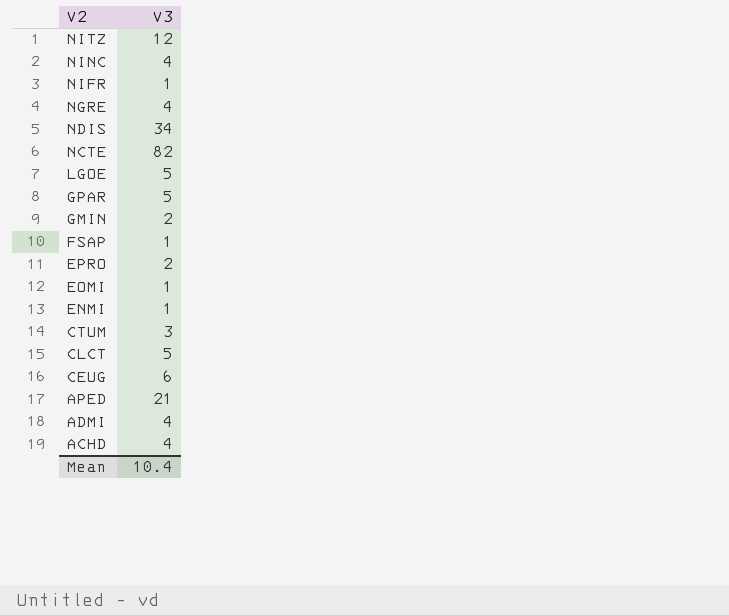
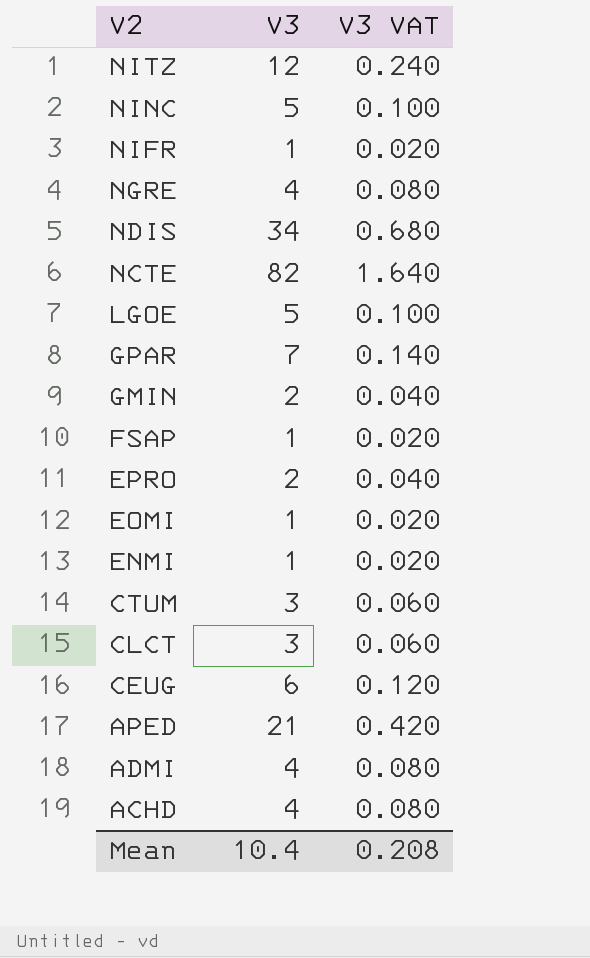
column V3 VAT | formula: none -> [V3] * 0.02
NINC | V3: 4 -> 5
GPAR | V3: 5 -> 7
CLCT | V3: 5 -> 3

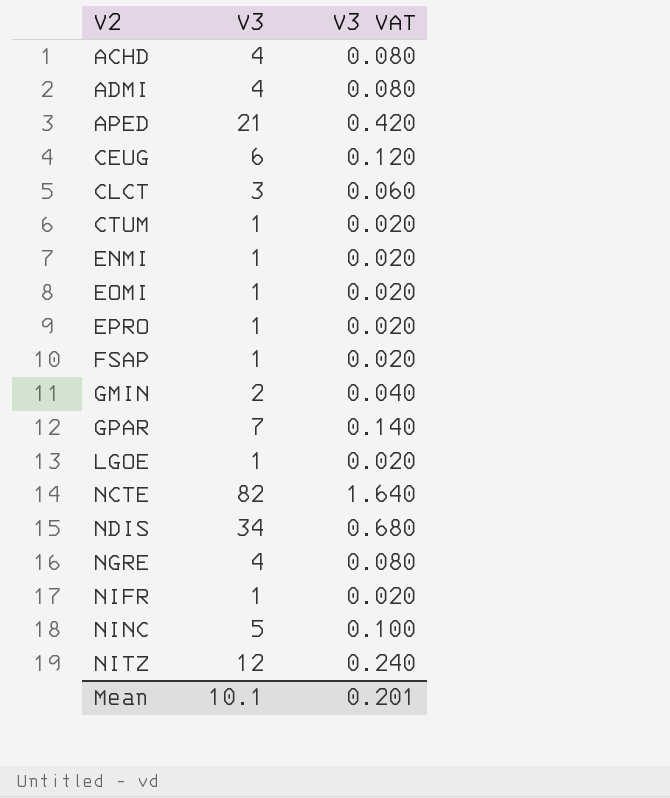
row order: V2 descending -> V2 ascending
CTUM | V3: 3 -> 1
CTUM | V3 VAT: 0.060 -> 0.020
EPRO | V3: 2 -> 1
EPRO | V3 VAT: 0.040 -> 0.020
LGOE | V3: 5 -> 1
LGOE | V3 VAT: 0.100 -> 0.020
Mean | V3: 10.4 -> 10.1
Mean | V3 VAT: 0.208 -> 0.201

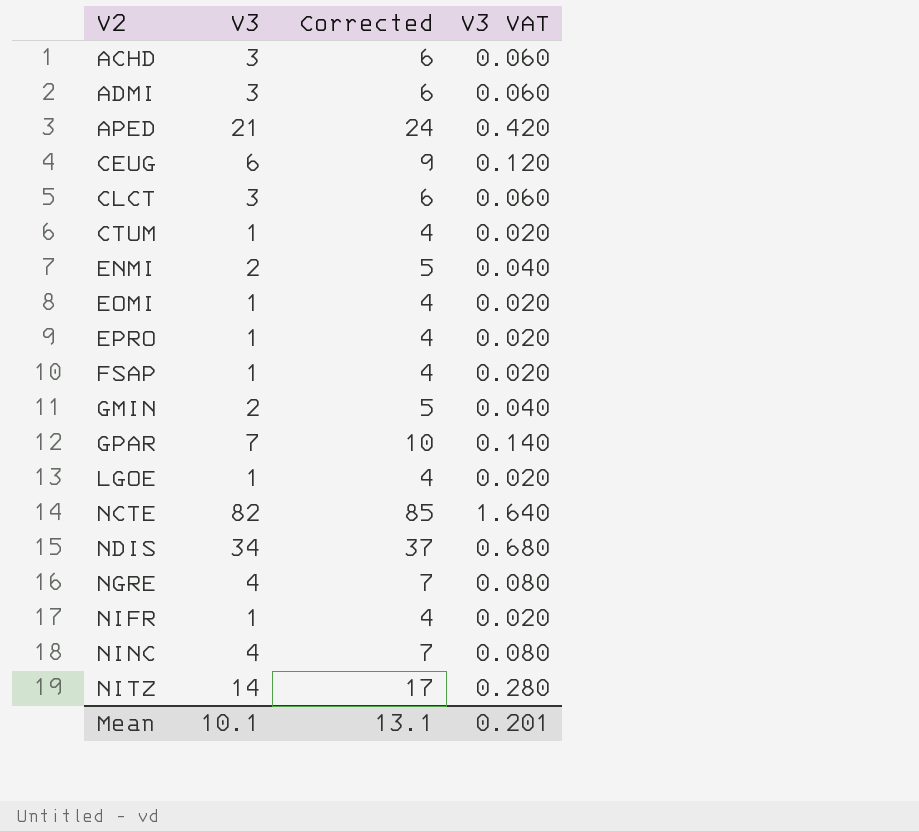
column Corrected | formula: none -> [V3] + 3
ACHD | V3: 4 -> 3
ACHD | V3 VAT: 0.080 -> 0.060
ADMI | V3: 4 -> 3
ADMI | V3 VAT: 0.080 -> 0.060
ENMI | V3: 1 -> 2
ENMI | V3 VAT: 0.020 -> 0.040
NINC | V3: 5 -> 4
NINC | V3 VAT: 0.100 -> 0.080
NITZ | V3: 12 -> 14
NITZ | V3 VAT: 0.240 -> 0.280

